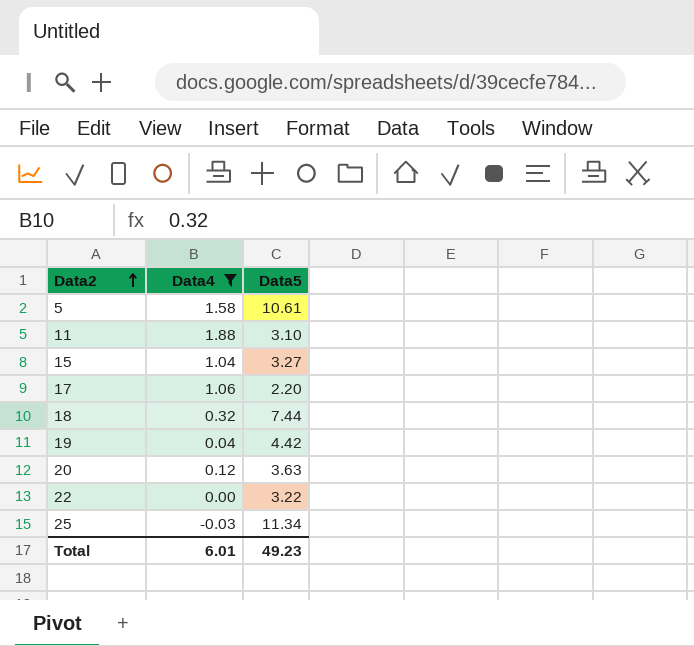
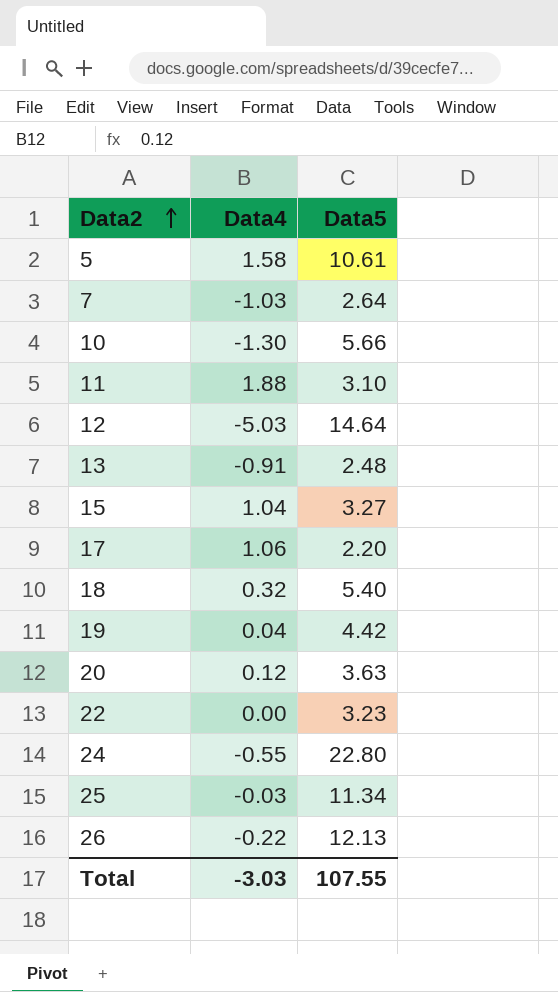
filter: Data4 >= -0.03 -> none
18 | Data5: 7.44 -> 5.40
22 | Data5: 3.22 -> 3.23
Total | Data4: 6.01 -> -3.03
Total | Data5: 49.23 -> 107.55

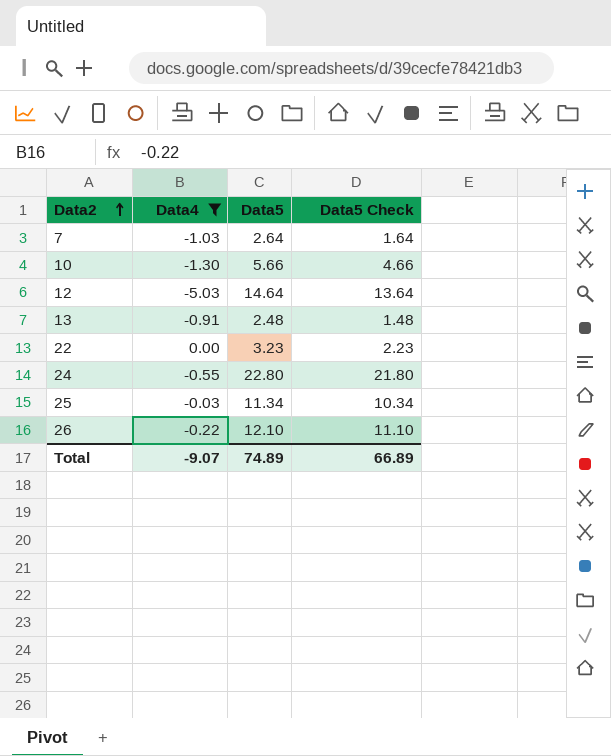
filter: none -> Data4 <= 0.00
column Data5 Check | formula: none -> [Data5] - 1
26 | Data5: 12.13 -> 12.10
Total | Data4: -3.03 -> -9.07
Total | Data5: 107.55 -> 74.89

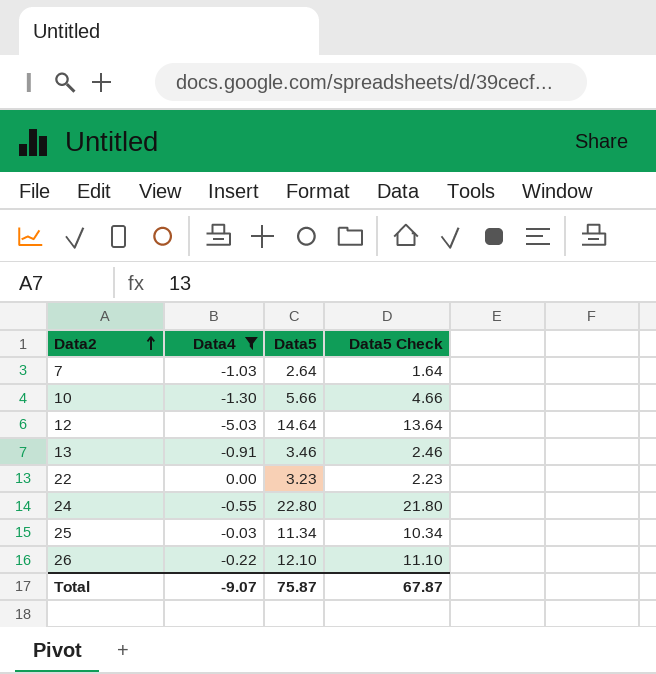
13 | Data5: 2.48 -> 3.46
13 | Data5 Check: 1.48 -> 2.46
Total | Data5: 74.89 -> 75.87
Total | Data5 Check: 66.89 -> 67.87

